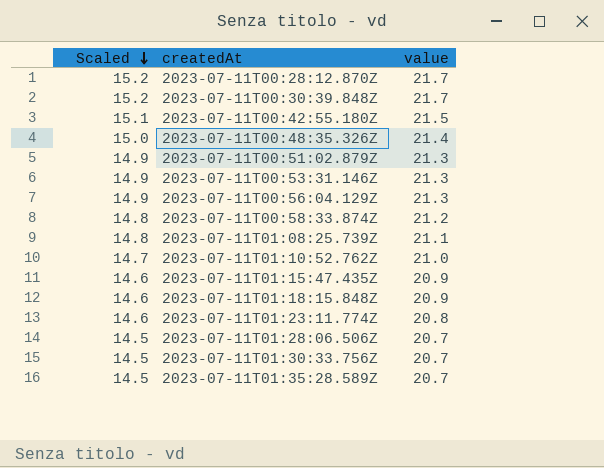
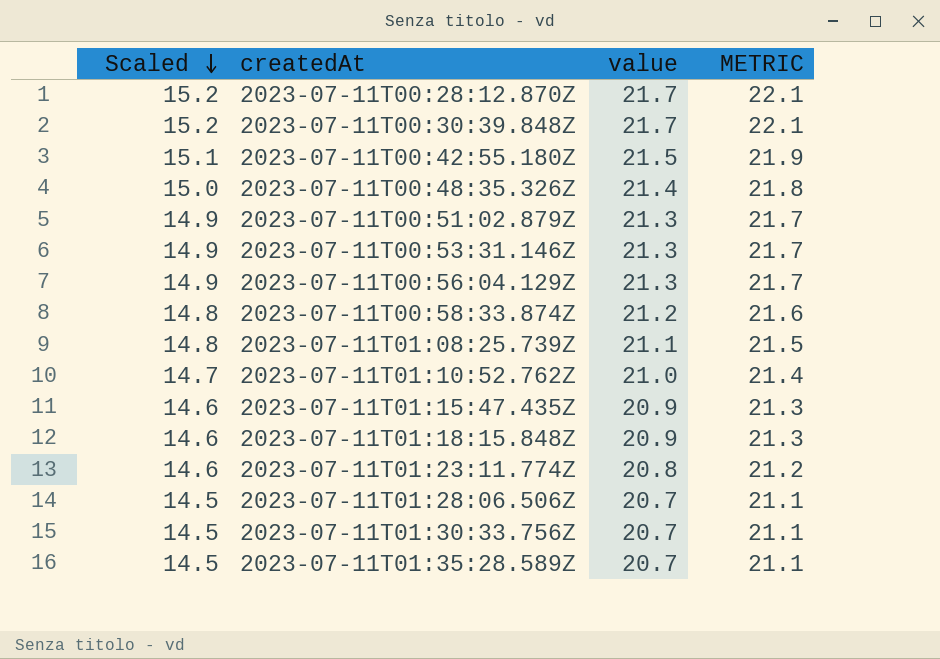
column METRIC | formula: none -> [value] * 1.02

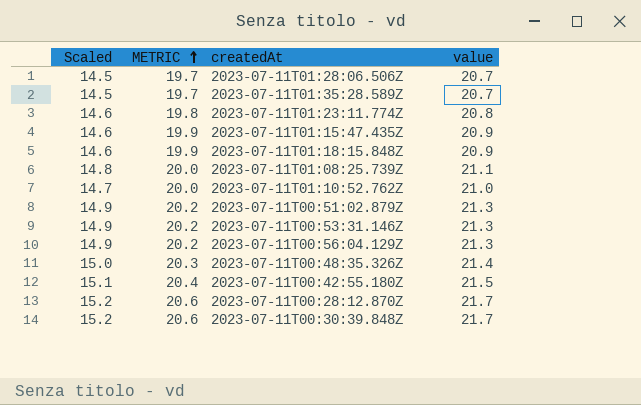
row order: Scaled descending -> METRIC ascending
column METRIC | formula: [value] * 1.02 -> [value] * 0.95
column METRIC | position: 4 -> 2
row 2023-07-11T00:58:33.874Z: 14.8 | 21.2 | 21.6 -> none
row 2023-07-11T01:30:33.756Z: 14.5 | 20.7 | 21.1 -> none

